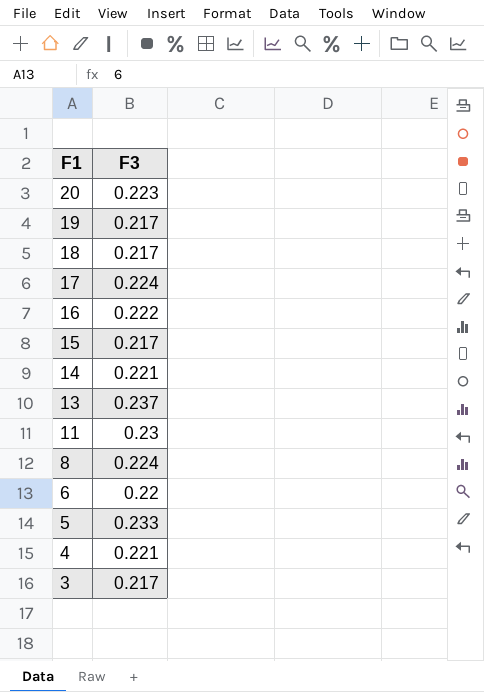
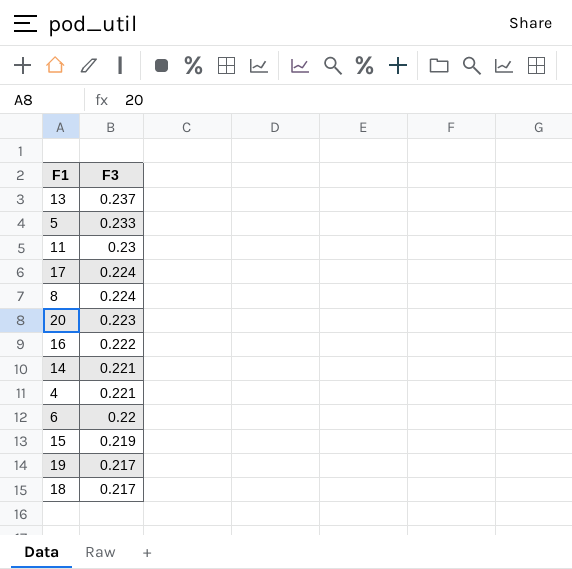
row order: F1 descending -> F3 descending
row 3: 0.217 -> none
15 | F3: 0.217 -> 0.219

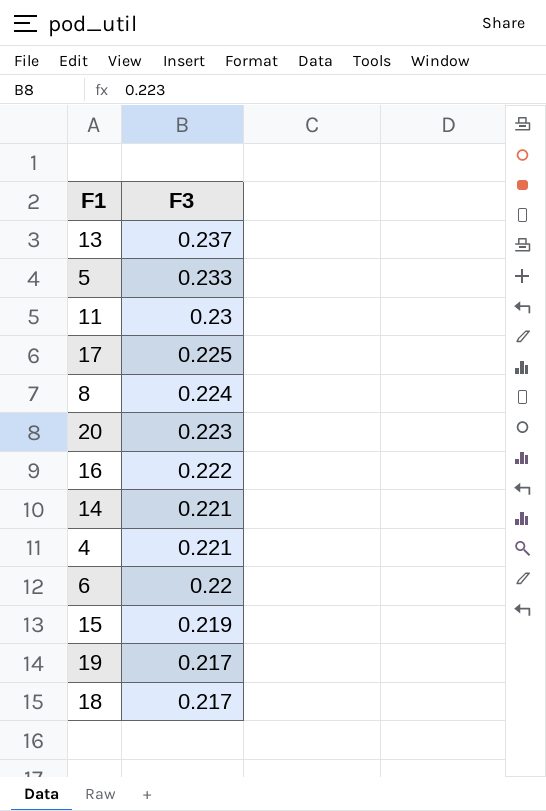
17 | F3: 0.224 -> 0.225

